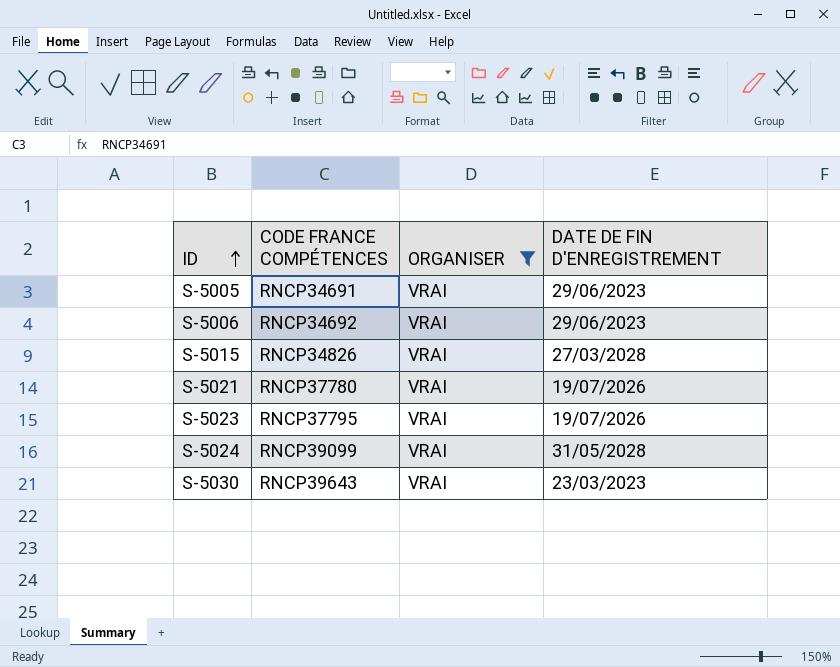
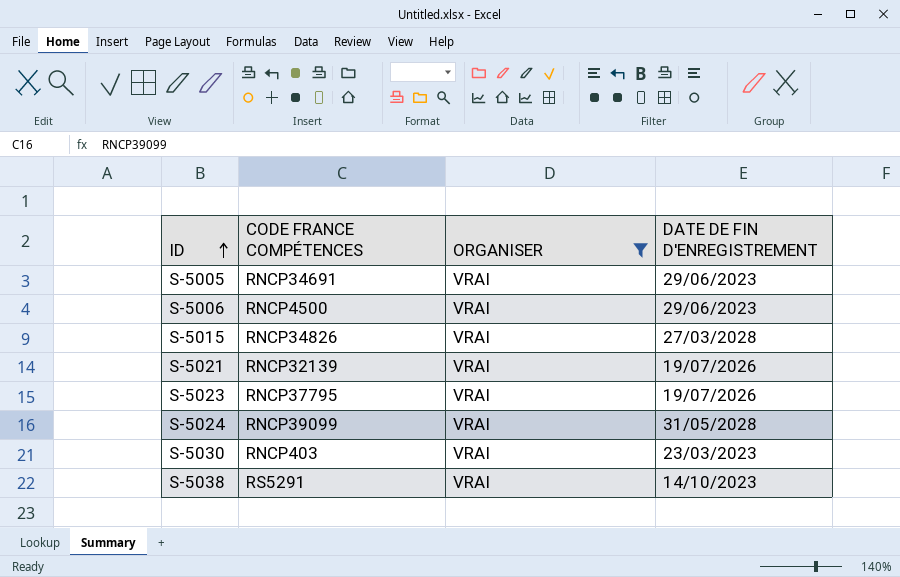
S-5006 | CODE FRANCE COMPÉTENCES: RNCP34692 -> RNCP4500
S-5021 | CODE FRANCE COMPÉTENCES: RNCP37780 -> RNCP32139
S-5030 | CODE FRANCE COMPÉTENCES: RNCP39643 -> RNCP403
row S-5038: none -> RS5291 | VRAI | 14/10/2023

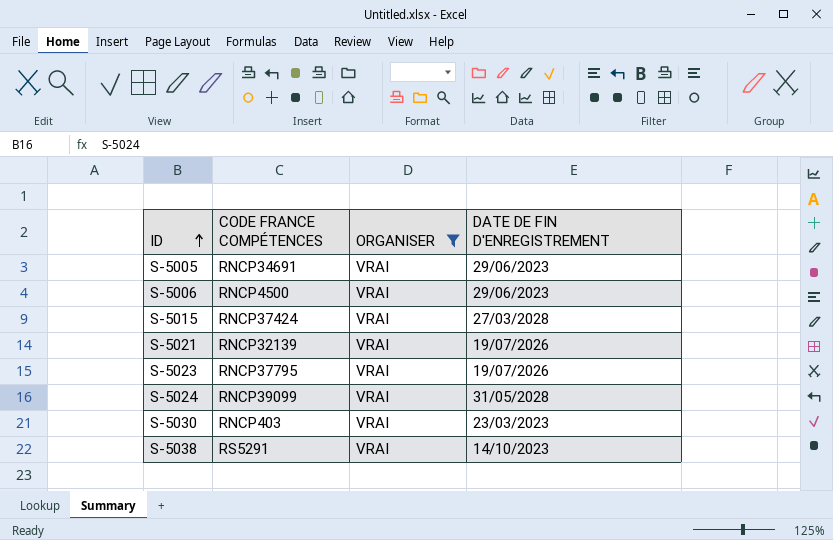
S-5015 | CODE FRANCE COMPÉTENCES: RNCP34826 -> RNCP37424

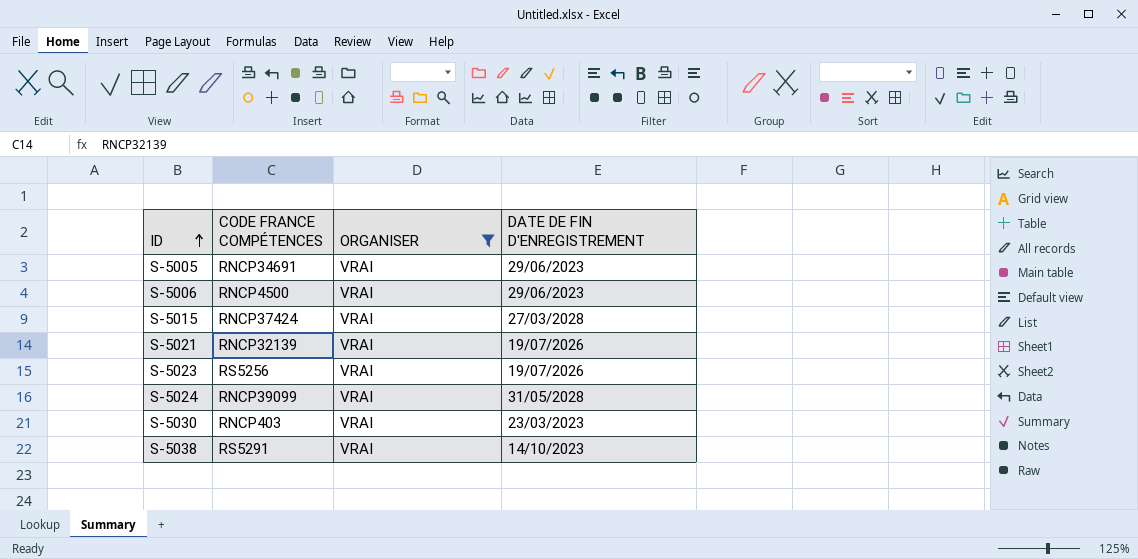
S-5023 | CODE FRANCE COMPÉTENCES: RNCP37795 -> RS5256

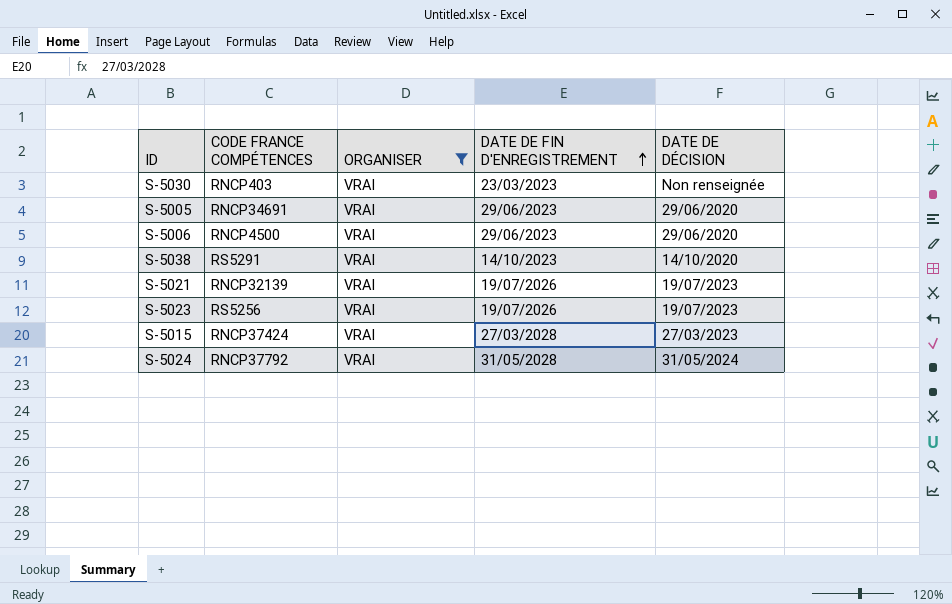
row order: ID ascending -> DATE DE FIN D'ENREGISTREMENT ascending
column DATE DE DÉCISION | position: none -> 5
S-5024 | CODE FRANCE COMPÉTENCES: RNCP39099 -> RNCP37792

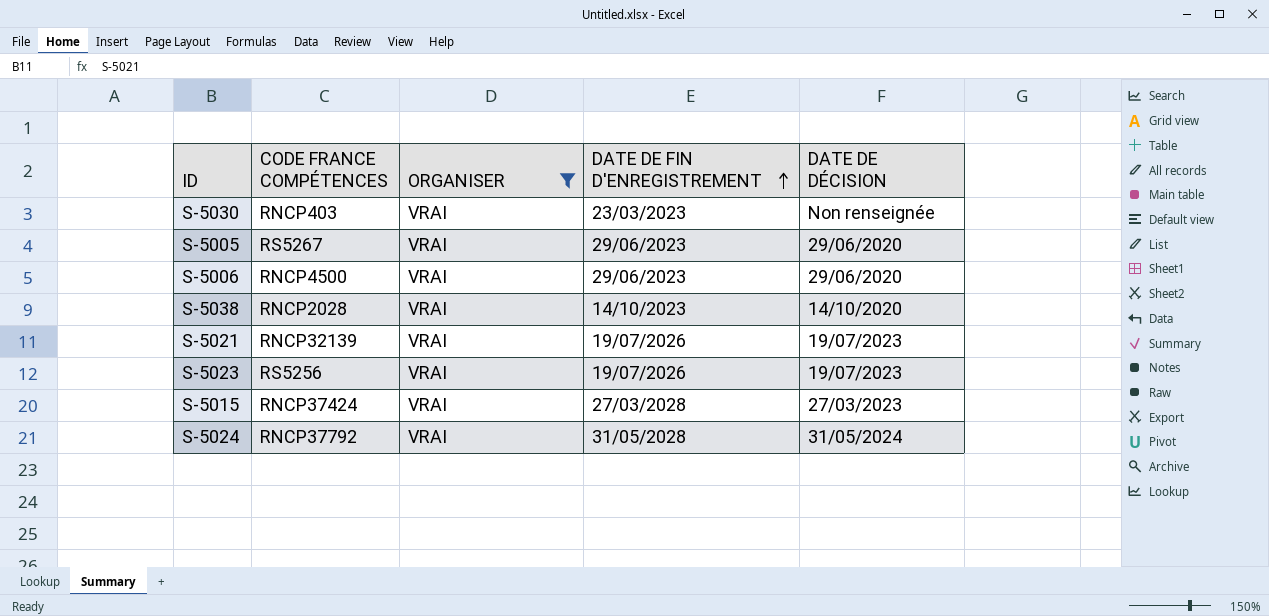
S-5005 | CODE FRANCE COMPÉTENCES: RNCP34691 -> RS5267
S-5038 | CODE FRANCE COMPÉTENCES: RS5291 -> RNCP2028

